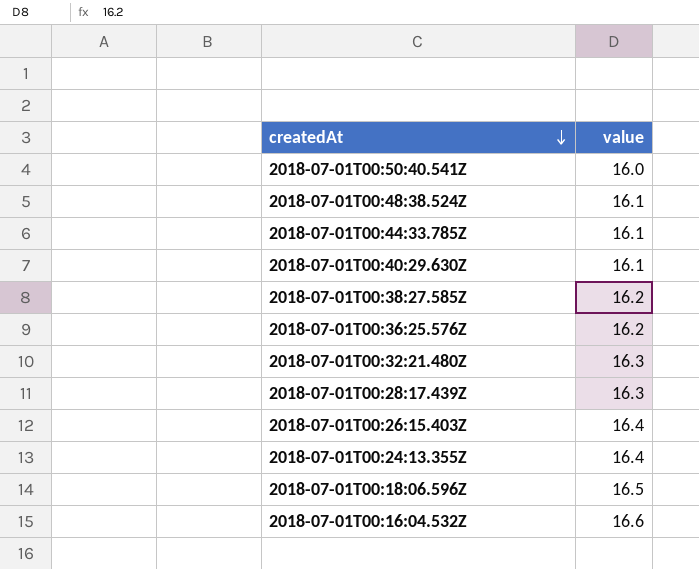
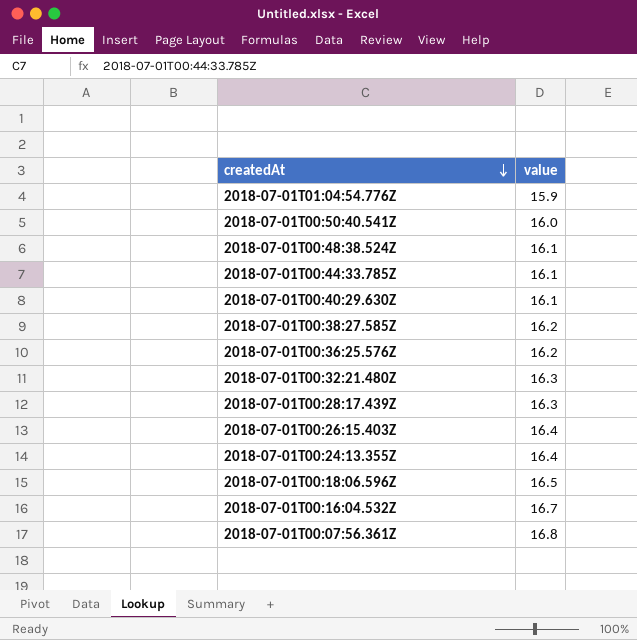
row 2018-07-01T01:04:54.776Z: none -> 15.9
2018-07-01T00:16:04.532Z | value: 16.6 -> 16.7
row 2018-07-01T00:07:56.361Z: none -> 16.8

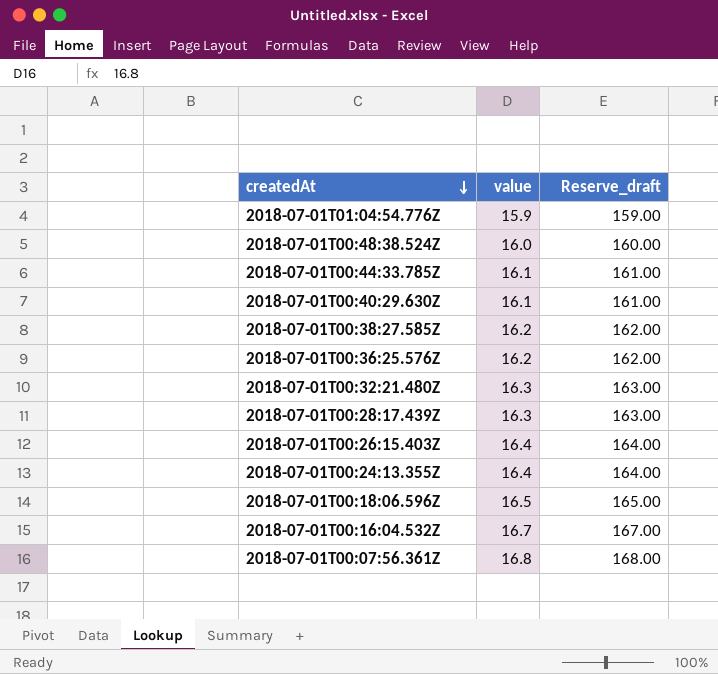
column Reserve_draft | formula: none -> [value] * 10
row 2018-07-01T00:50:40.541Z: 16.0 -> none
2018-07-01T00:48:38.524Z | value: 16.1 -> 16.0

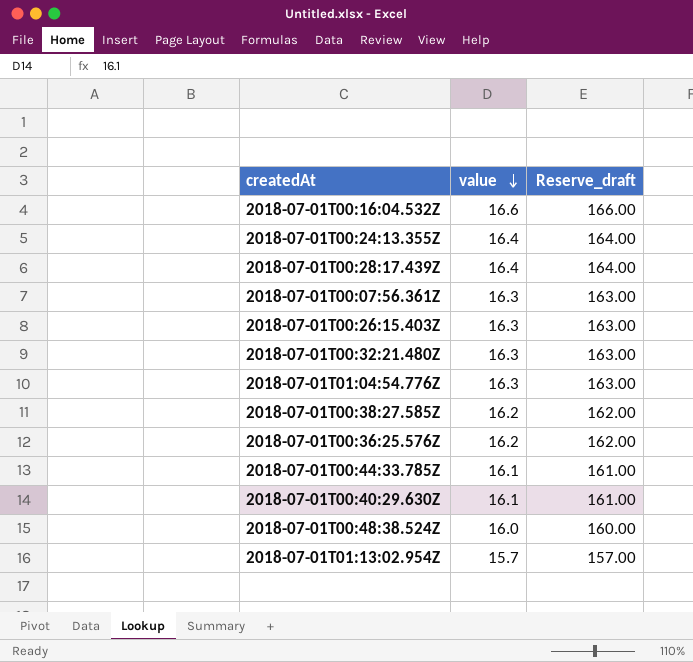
row order: createdAt descending -> value descending
row 2018-07-01T00:18:06.596Z: 16.5 | 165.00 -> none
2018-07-01T00:16:04.532Z | value: 16.7 -> 16.6
2018-07-01T00:16:04.532Z | Reserve_draft: 167.00 -> 166.00
2018-07-01T00:28:17.439Z | value: 16.3 -> 16.4
2018-07-01T00:28:17.439Z | Reserve_draft: 163.00 -> 164.00
2018-07-01T00:07:56.361Z | value: 16.8 -> 16.3
2018-07-01T00:07:56.361Z | Reserve_draft: 168.00 -> 163.00
2018-07-01T00:26:15.403Z | value: 16.4 -> 16.3
2018-07-01T00:26:15.403Z | Reserve_draft: 164.00 -> 163.00
2018-07-01T01:04:54.776Z | value: 15.9 -> 16.3
2018-07-01T01:04:54.776Z | Reserve_draft: 159.00 -> 163.00
row 2018-07-01T01:13:02.954Z: none -> 15.7 | 157.00

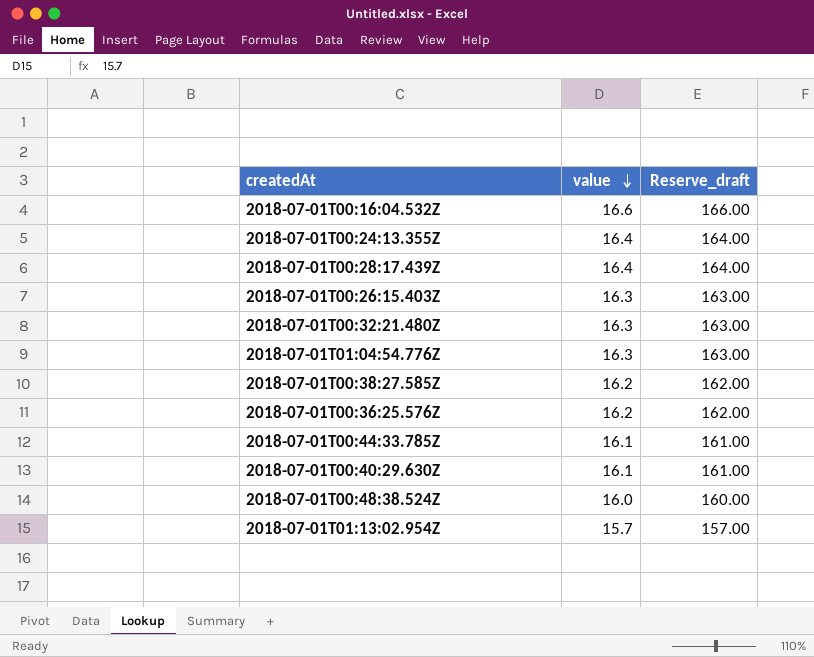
row 2018-07-01T00:07:56.361Z: 16.3 | 163.00 -> none

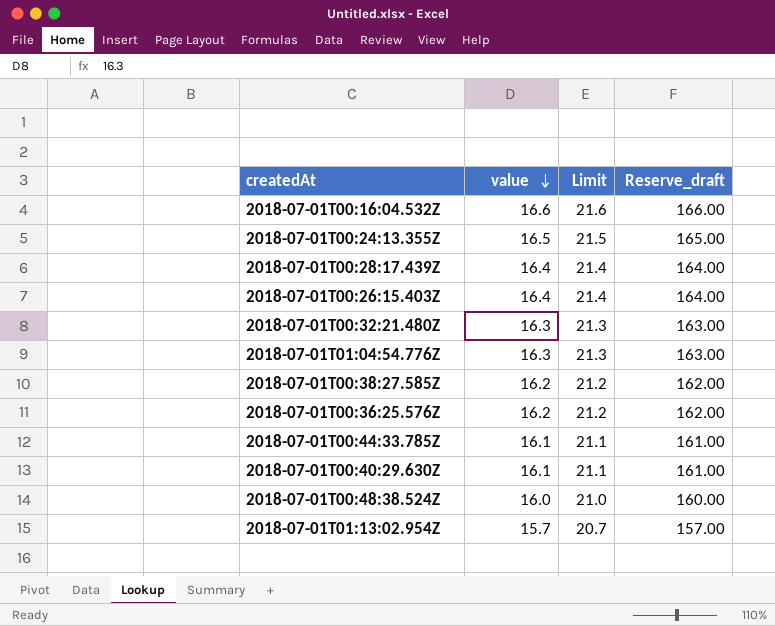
column Limit | formula: none -> [value] + 5
2018-07-01T00:24:13.355Z | value: 16.4 -> 16.5
2018-07-01T00:24:13.355Z | Reserve_draft: 164.00 -> 165.00
2018-07-01T00:26:15.403Z | value: 16.3 -> 16.4
2018-07-01T00:26:15.403Z | Reserve_draft: 163.00 -> 164.00

